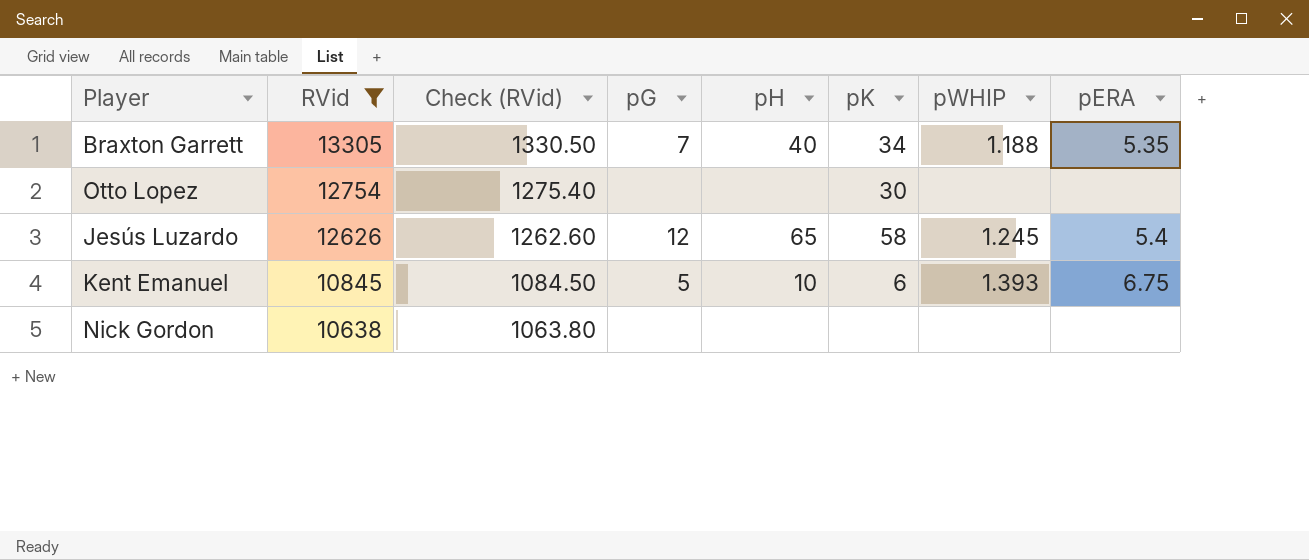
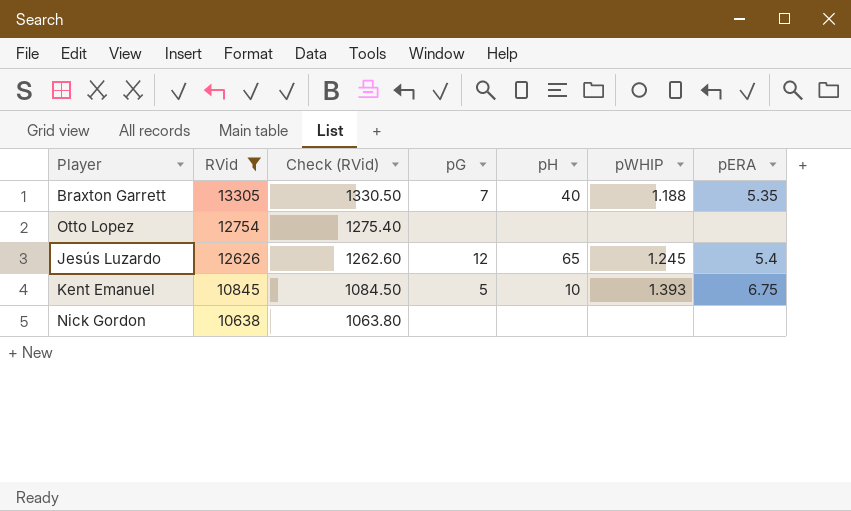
column pK | position: 6 -> none

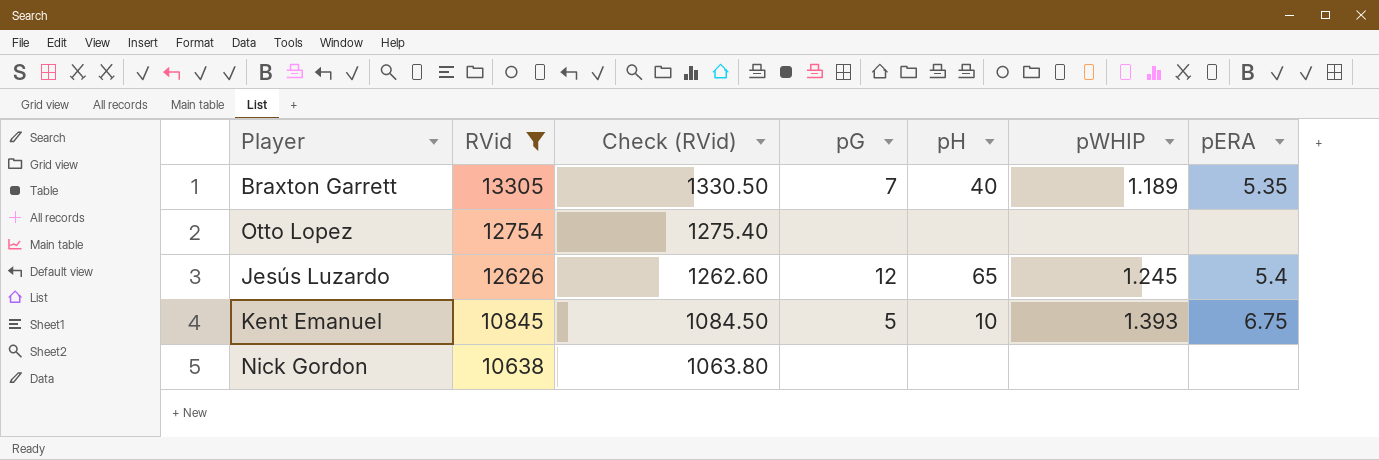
Braxton Garrett | pWHIP: 1.188 -> 1.189

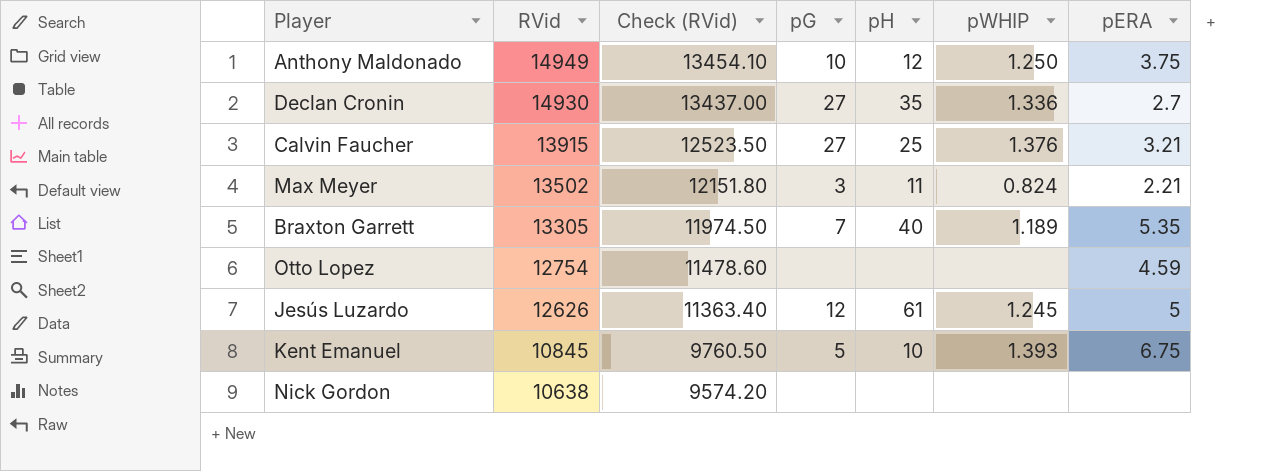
filter: RVid <= 13305 -> none
column Check (RVid) | formula: [RVid] * 0.1 -> [RVid] * 0.9
Otto Lopez | pERA: none -> 4.59
Jesús Luzardo | pH: 65 -> 61
Jesús Luzardo | pERA: 5.4 -> 5

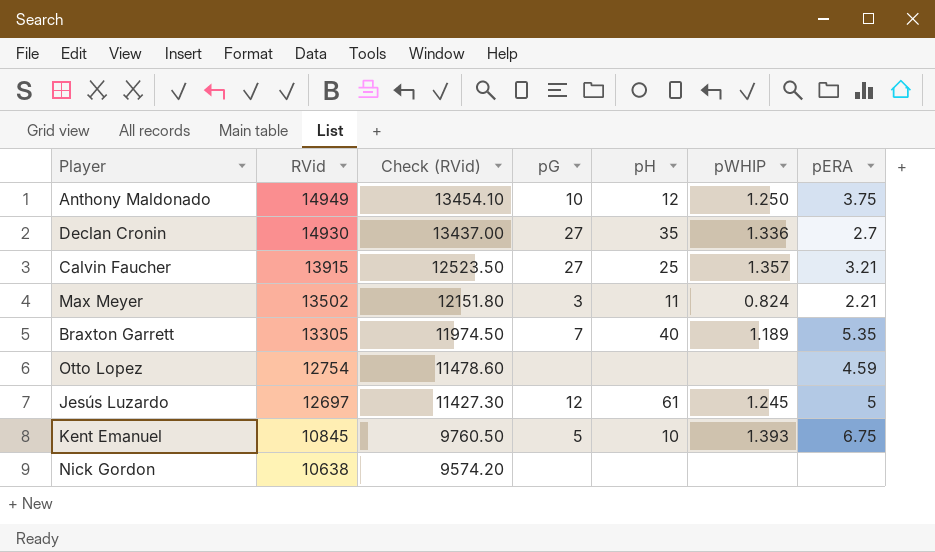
Calvin Faucher | pWHIP: 1.376 -> 1.357
Jesús Luzardo | RVid: 12626 -> 12697
Jesús Luzardo | Check (RVid): 11363.40 -> 11427.30

